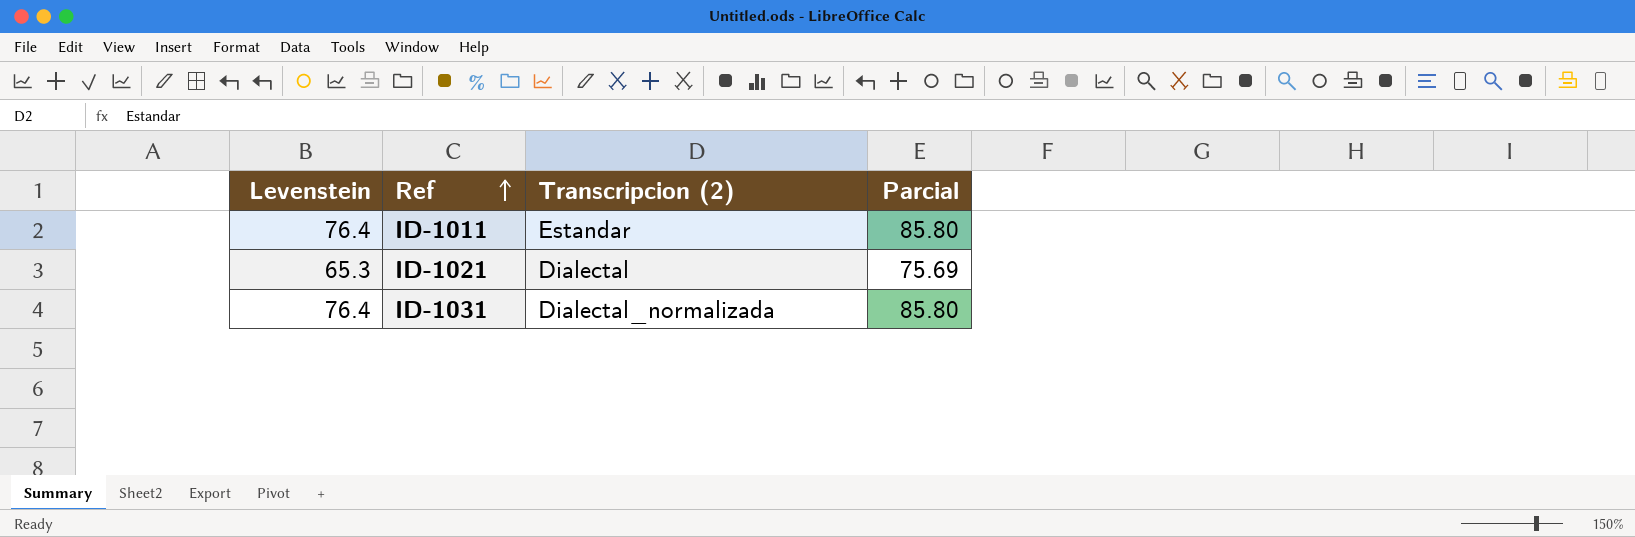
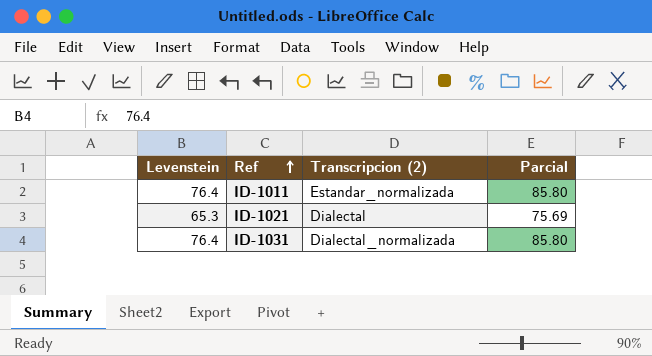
ID-1011 | Transcripcion (2): Estandar -> Estandar_normalizada

